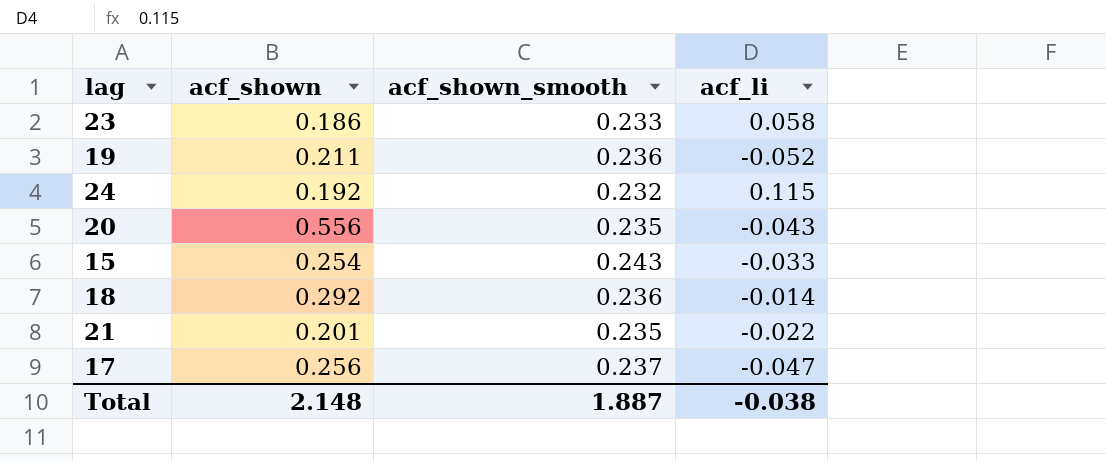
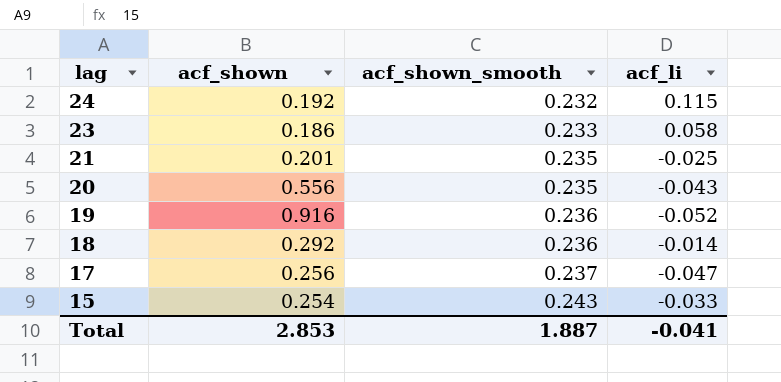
row order: none -> lag descending
21 | acf_li: -0.022 -> -0.025
19 | acf_shown: 0.211 -> 0.916
Total | acf_shown: 2.148 -> 2.853
Total | acf_li: -0.038 -> -0.041

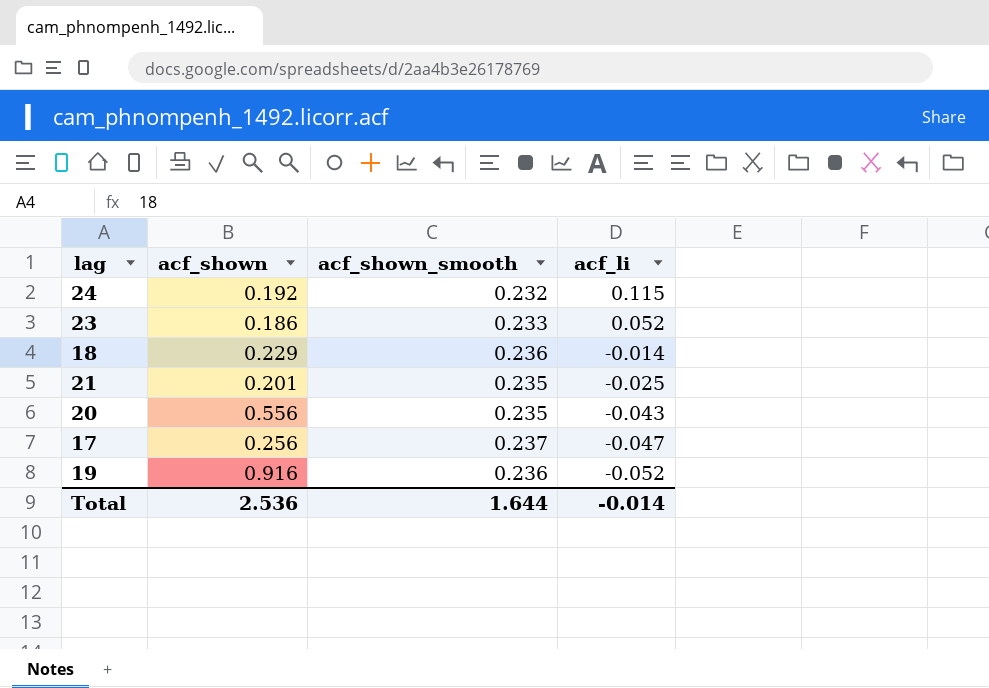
row order: lag descending -> acf_li descending
row 15: 0.254 | 0.243 | -0.033 -> none
23 | acf_li: 0.058 -> 0.052
18 | acf_shown: 0.292 -> 0.229
Total | acf_shown: 2.853 -> 2.536
Total | acf_shown_smooth: 1.887 -> 1.644
Total | acf_li: -0.041 -> -0.014

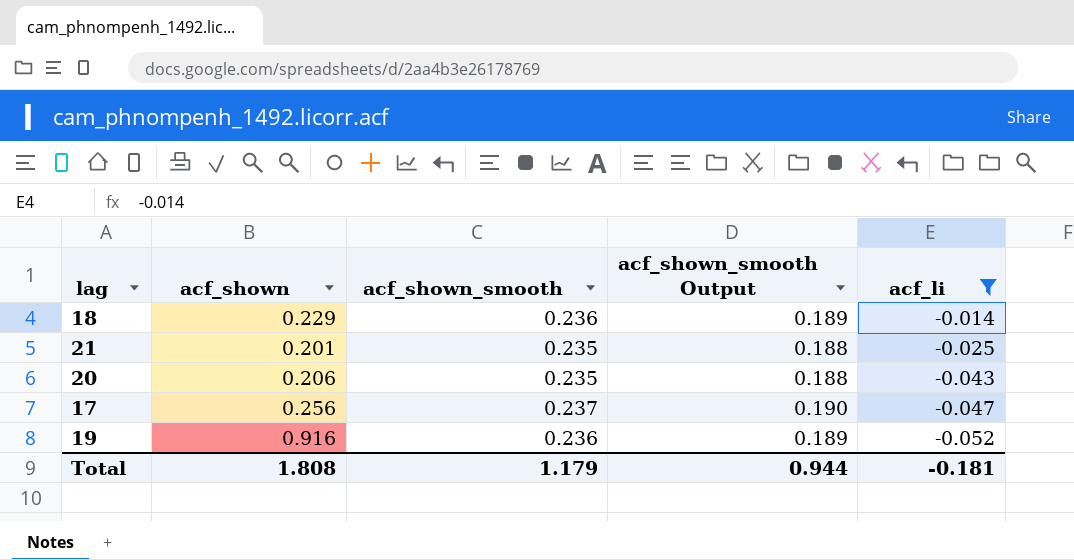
filter: none -> acf_li <= -0.014
column acf_shown_smooth Output | formula: none -> [acf_shown_smooth] * 0.8
20 | acf_shown: 0.556 -> 0.206
Total | acf_shown: 2.536 -> 1.808
Total | acf_shown_smooth: 1.644 -> 1.179
Total | acf_li: -0.014 -> -0.181

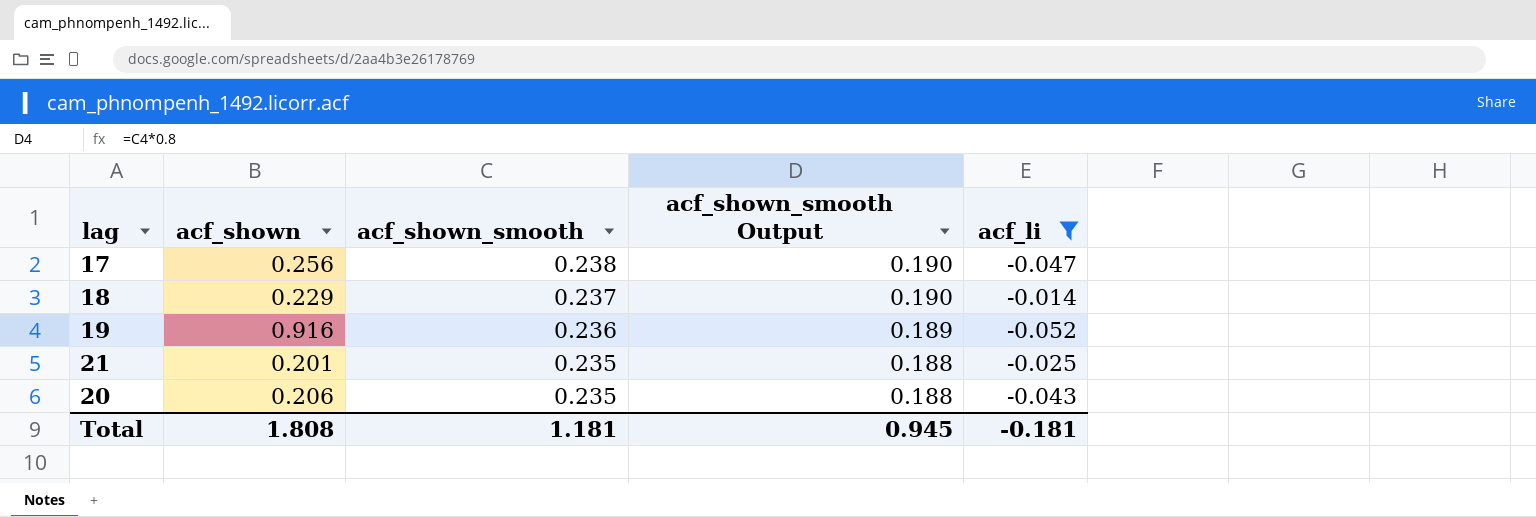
row order: acf_li descending -> acf_shown_smooth descending
17 | acf_shown_smooth: 0.237 -> 0.238
18 | acf_shown_smooth: 0.236 -> 0.237
18 | acf_shown_smooth Output: 0.189 -> 0.190
Total | acf_shown_smooth: 1.179 -> 1.181
Total | acf_shown_smooth Output: 0.944 -> 0.945

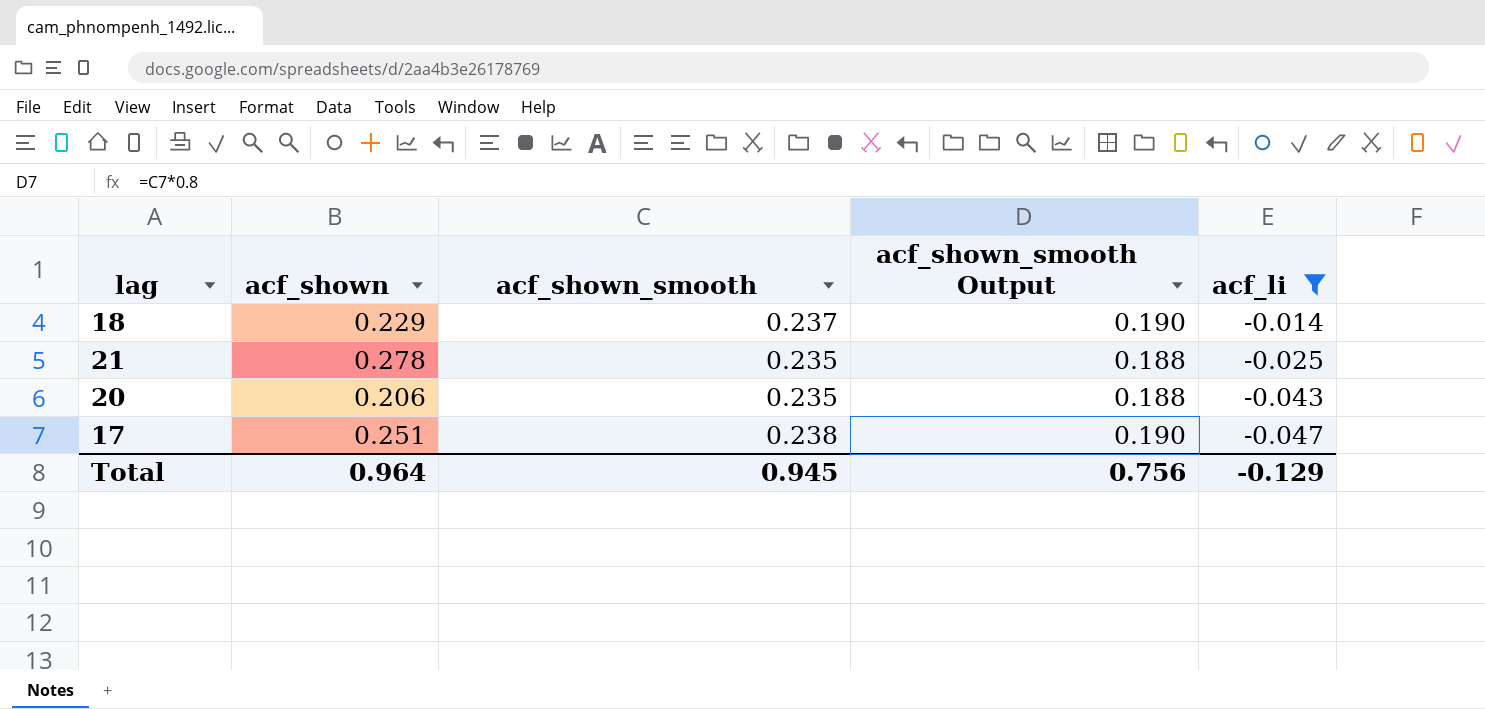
row order: acf_shown_smooth descending -> acf_li descending
row 19: 0.916 | 0.236 | 0.189 | -0.052 -> none
21 | acf_shown: 0.201 -> 0.278
17 | acf_shown: 0.256 -> 0.251
Total | acf_shown: 1.808 -> 0.964
Total | acf_shown_smooth: 1.181 -> 0.945
Total | acf_shown_smooth Output: 0.945 -> 0.756
Total | acf_li: -0.181 -> -0.129

